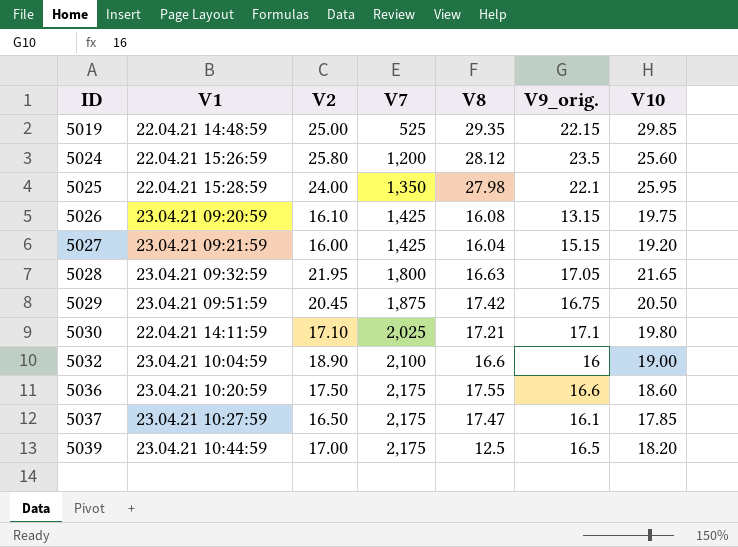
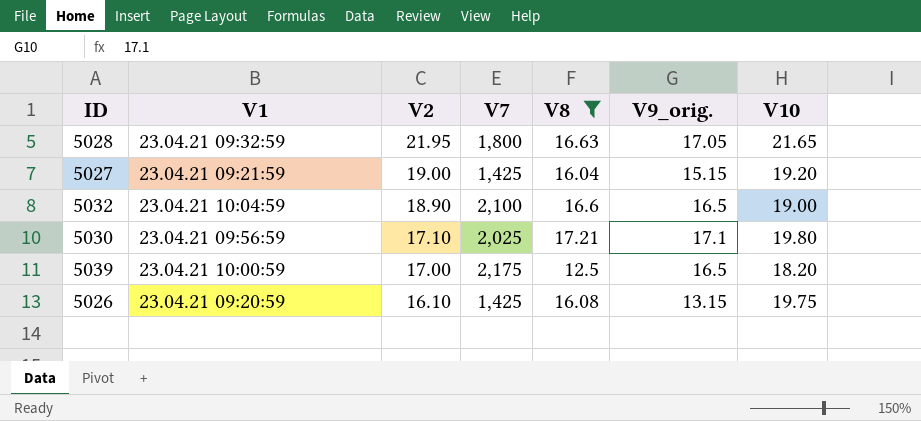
filter: none -> V8 <= 17.21
row order: ID ascending -> V2 descending
5027 | V2: 16.00 -> 19.00
5032 | V9_orig.: 16 -> 16.5
5030 | V1: 22.04.21 14:11:59 -> 23.04.21 09:56:59
5039 | V1: 23.04.21 10:44:59 -> 23.04.21 10:00:59

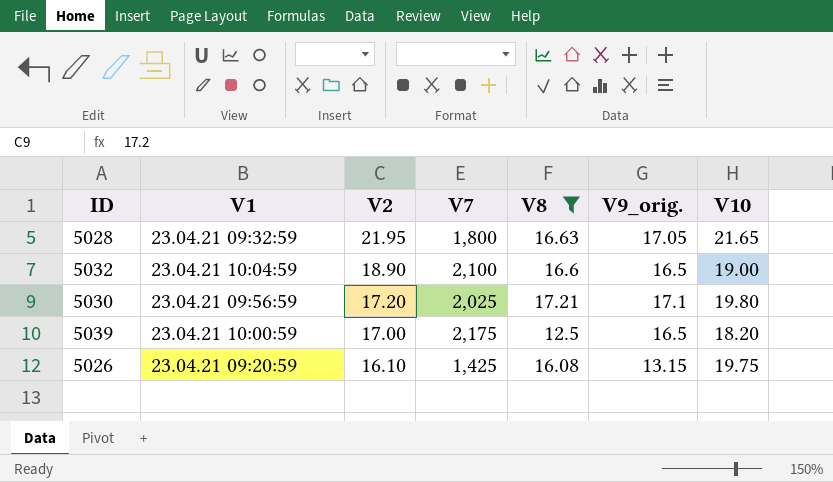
row 5027: 23.04.21 09:21:59 | 19.00 | 1,425 | 16.04 | 15.15 | 19.20 -> none
5030 | V2: 17.10 -> 17.20

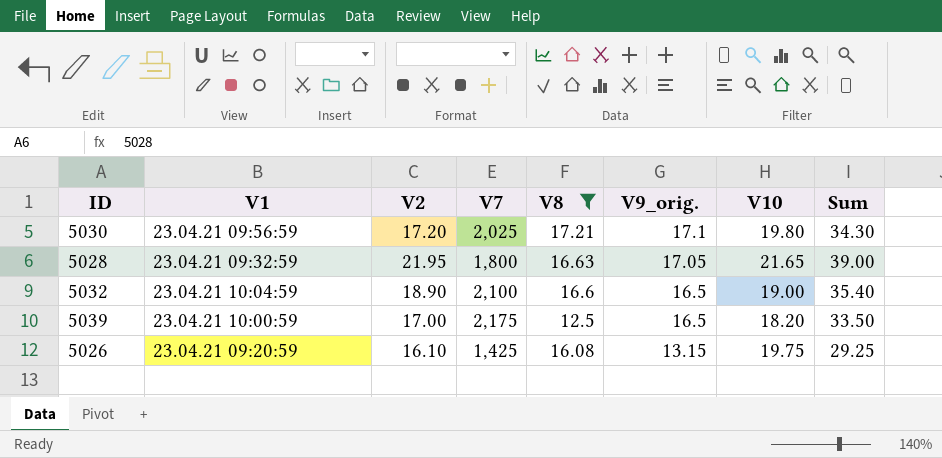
row order: V2 descending -> V9_orig. descending
column Sum | formula: none -> [V2] + [V9_orig.]

